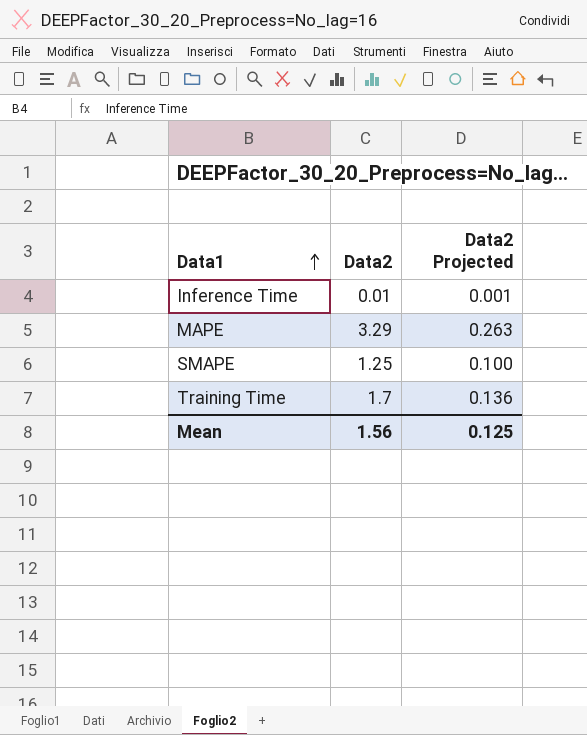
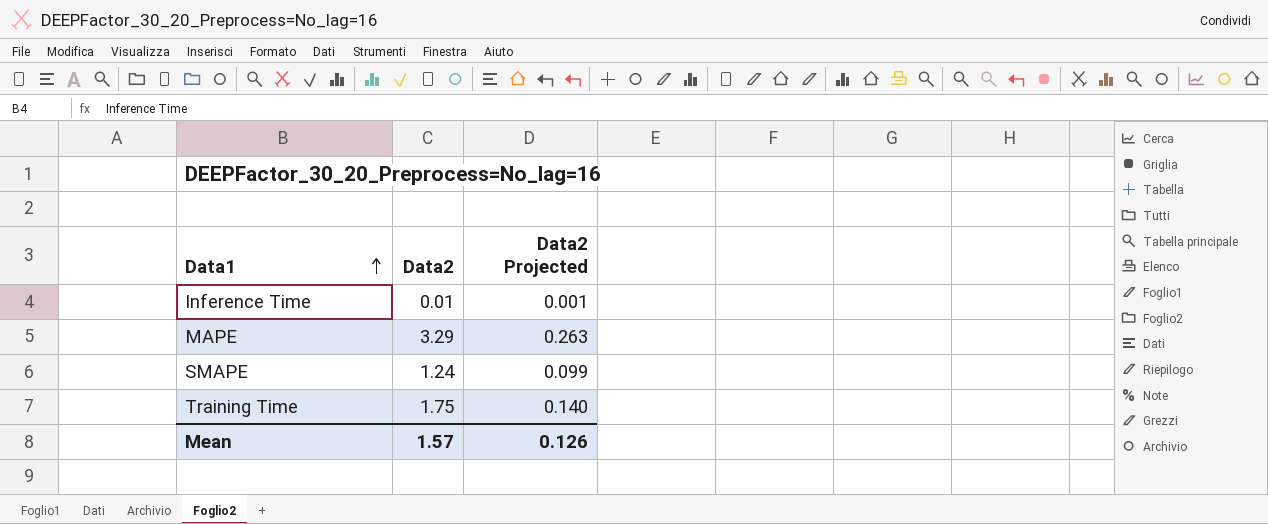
SMAPE | Data2: 1.25 -> 1.24
SMAPE | Data2 Projected: 0.100 -> 0.099
Training Time | Data2: 1.7 -> 1.75
Training Time | Data2 Projected: 0.136 -> 0.140
Mean | Data2: 1.56 -> 1.57
Mean | Data2 Projected: 0.125 -> 0.126

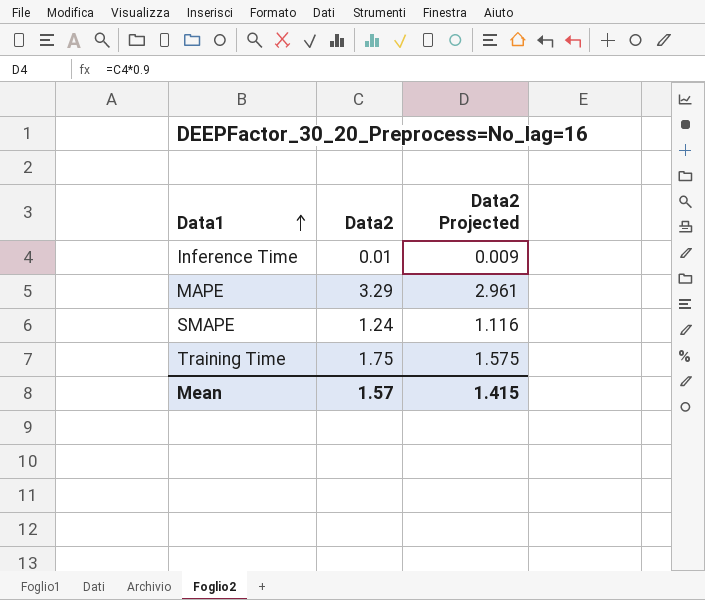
column Data2 Projected | formula: [Data2] * 0.08 -> [Data2] * 0.9
Mean | Data2 Projected: 0.126 -> 1.415

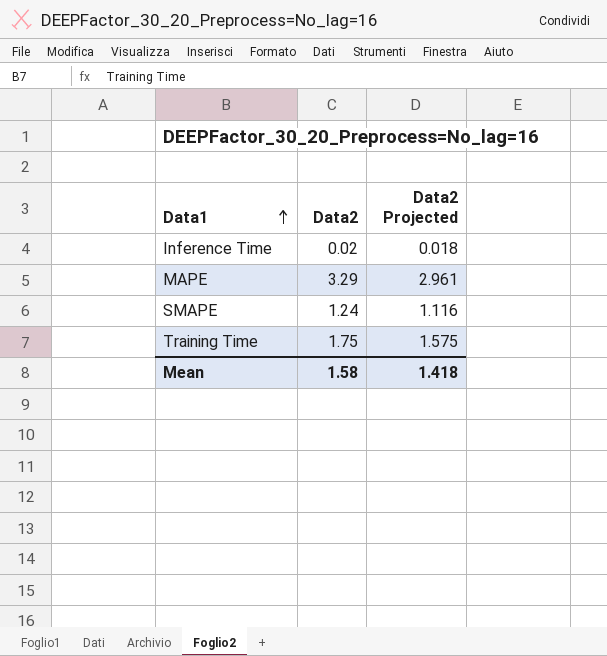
Inference Time | Data2: 0.01 -> 0.02
Inference Time | Data2 Projected: 0.009 -> 0.018
Mean | Data2: 1.57 -> 1.58
Mean | Data2 Projected: 1.415 -> 1.418

